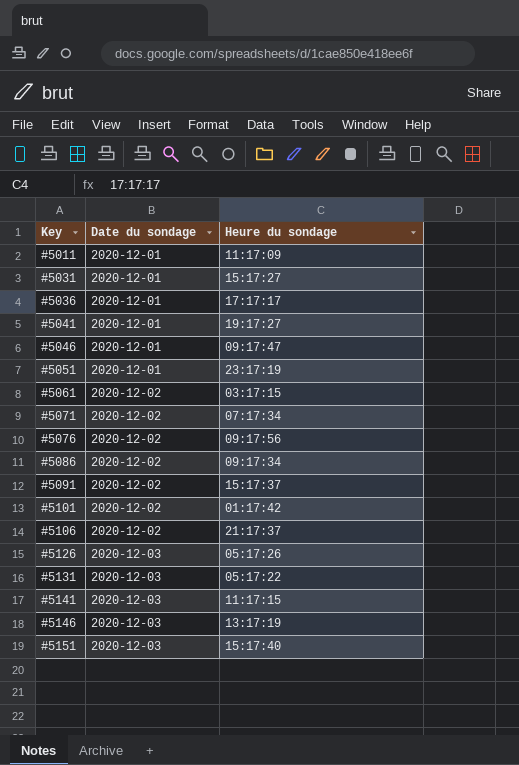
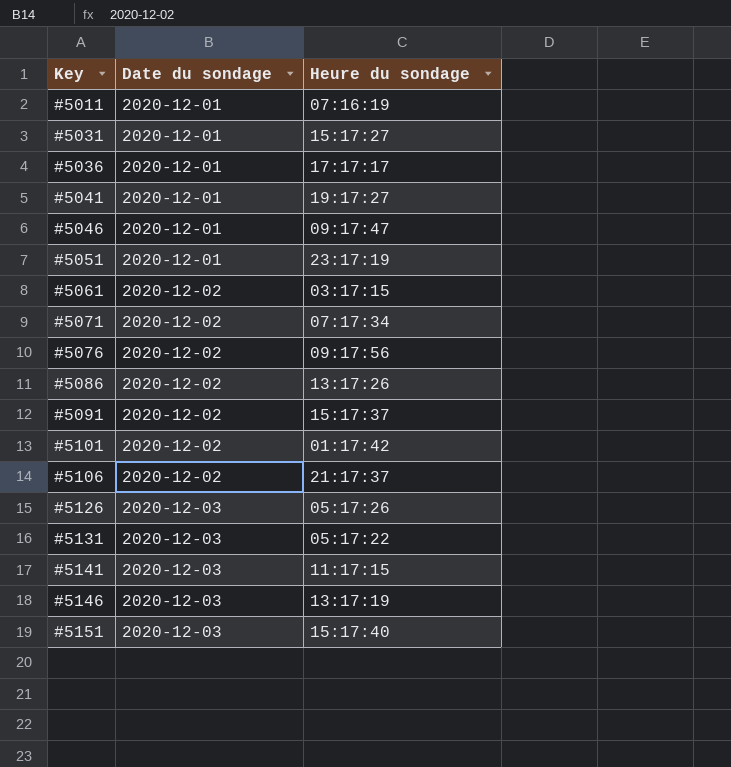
#5011 | Heure du sondage: 11:17:09 -> 07:16:19
#5086 | Heure du sondage: 09:17:34 -> 13:17:26

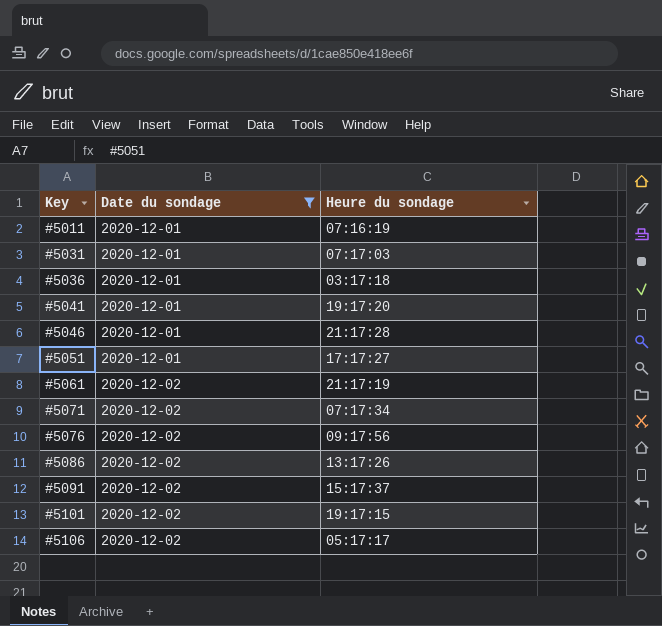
filter: none -> Date du sondage != 2020-12-03
#5031 | Heure du sondage: 15:17:27 -> 07:17:03
#5036 | Heure du sondage: 17:17:17 -> 03:17:18
#5041 | Heure du sondage: 19:17:27 -> 19:17:20
#5046 | Heure du sondage: 09:17:47 -> 21:17:28
#5051 | Heure du sondage: 23:17:19 -> 17:17:27
#5061 | Heure du sondage: 03:17:15 -> 21:17:19
#5101 | Heure du sondage: 01:17:42 -> 19:17:15
#5106 | Heure du sondage: 21:17:37 -> 05:17:17

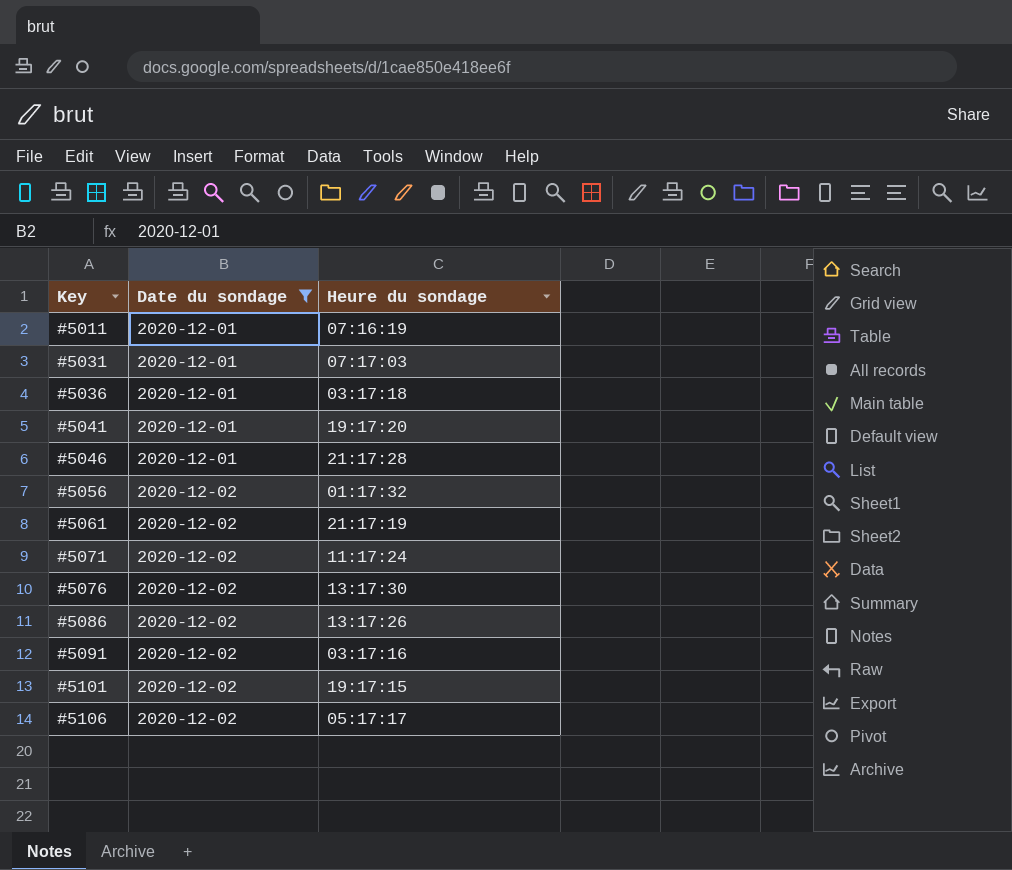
row #5051: 2020-12-01 | 17:17:27 -> none
row #5056: none -> 2020-12-02 | 01:17:32
#5071 | Heure du sondage: 07:17:34 -> 11:17:24
#5076 | Heure du sondage: 09:17:56 -> 13:17:30
#5091 | Heure du sondage: 15:17:37 -> 03:17:16

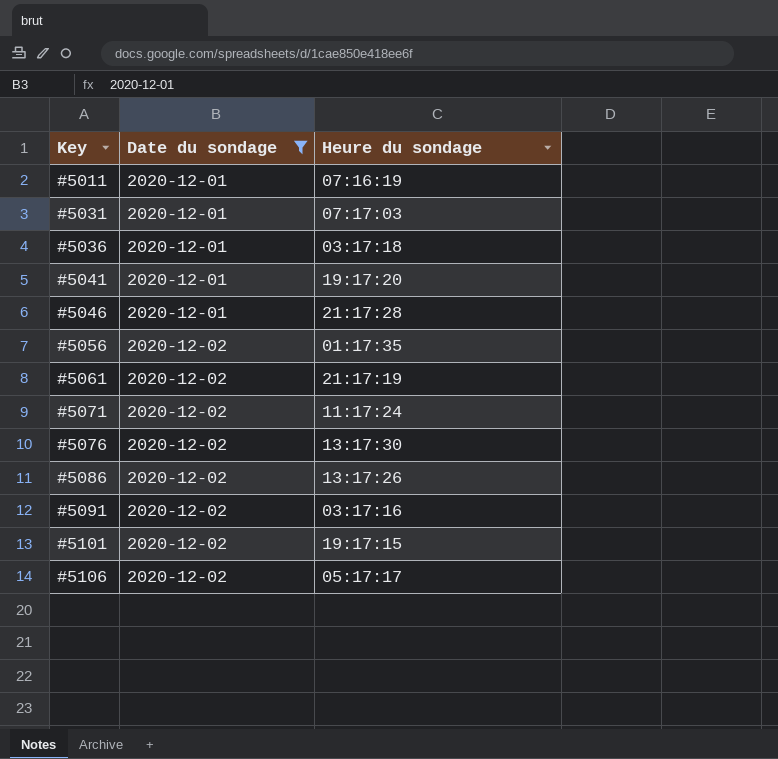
#5056 | Heure du sondage: 01:17:32 -> 01:17:35

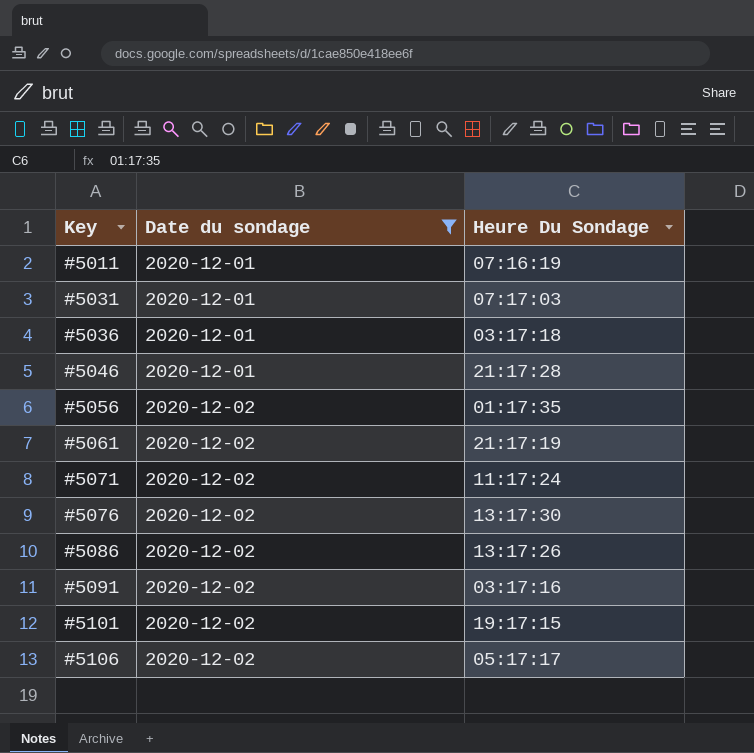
column name: Heure du sondage -> Heure Du Sondage
row #5041: 2020-12-01 | 19:17:20 -> none

